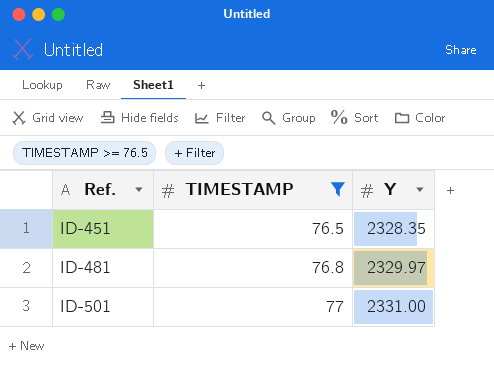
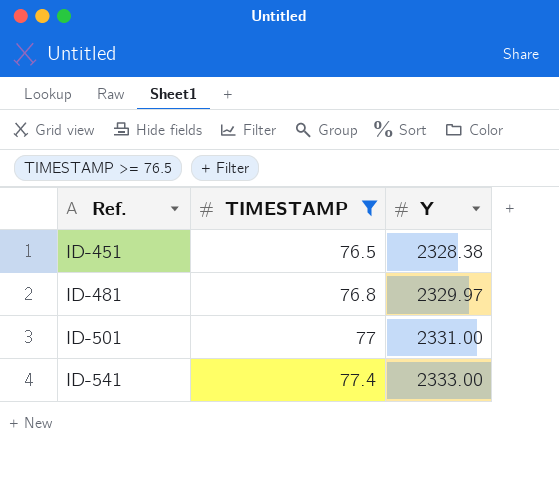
ID-451 | Y: 2328.35 -> 2328.38
row ID-541: none -> 77.4 | 2333.00

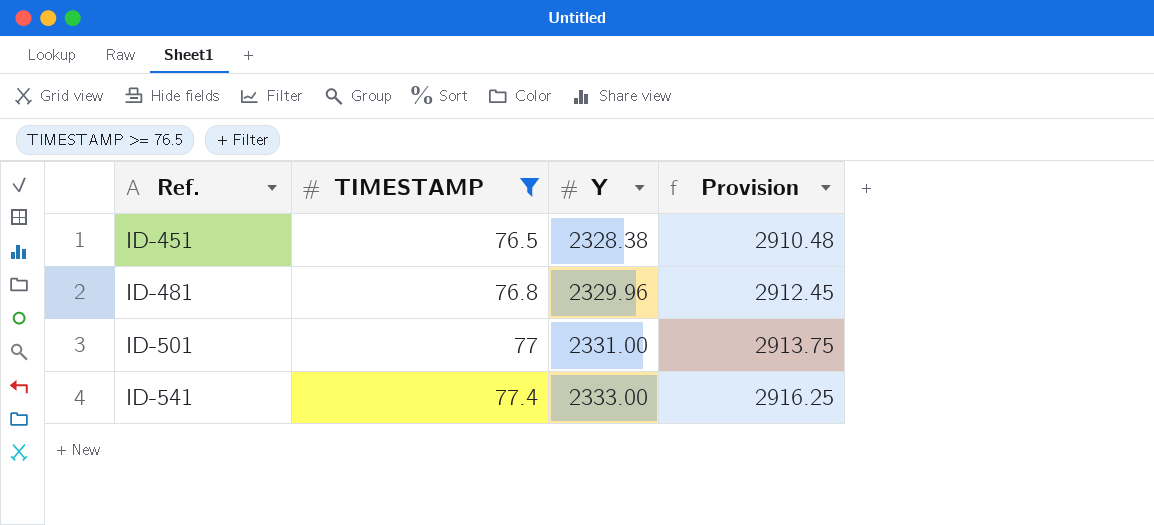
column Provision | formula: none -> [Y] * 1.25
ID-481 | Y: 2329.97 -> 2329.96

